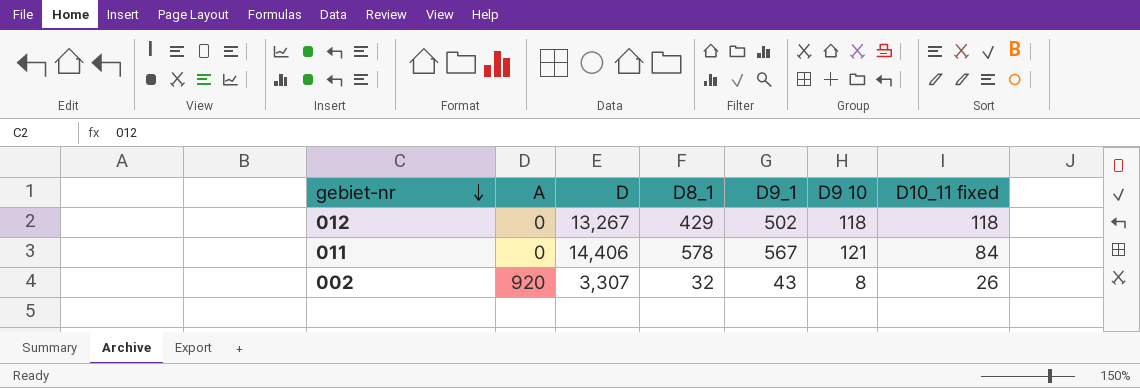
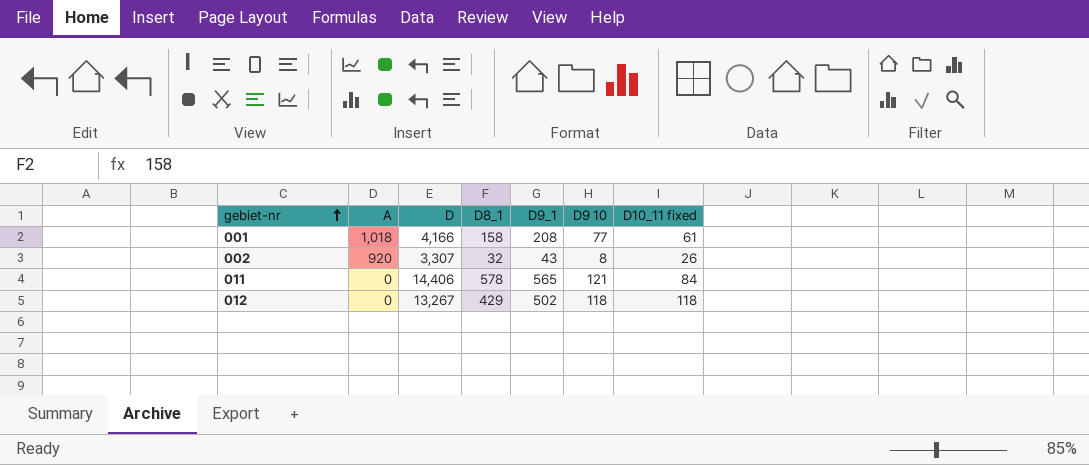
row order: gebiet-nr descending -> gebiet-nr ascending
row 001: none -> 1,018 | 4,166 | 158 | 208 | 77 | 61
011 | D9_1: 567 -> 565

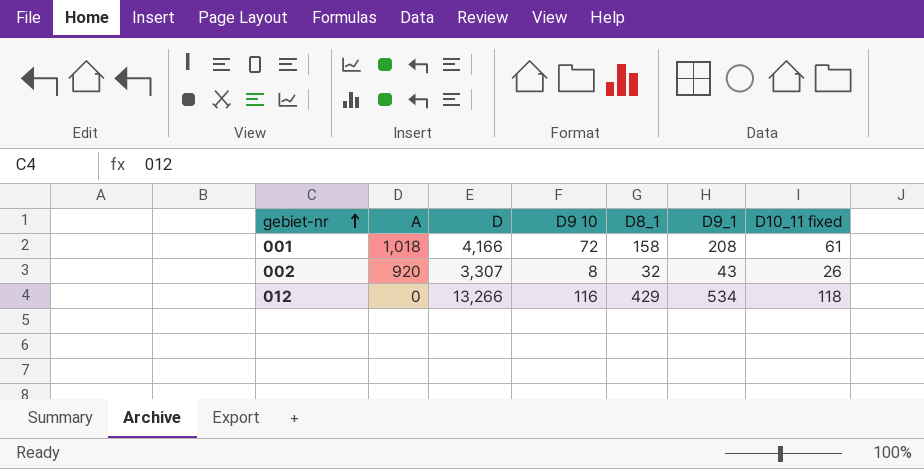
column D9 10 | position: 6 -> 4
row 011: 0 | 14,406 | 578 | 565 | 121 | 84 -> none
001 | D9 10: 77 -> 72
012 | D: 13,267 -> 13,266
012 | D9 10: 118 -> 116
012 | D9_1: 502 -> 534

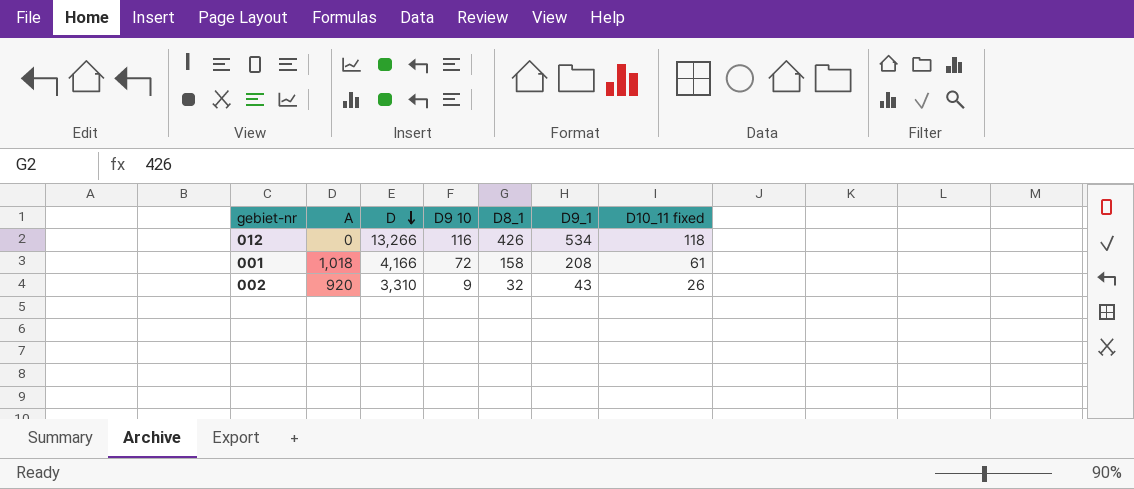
row order: gebiet-nr ascending -> D descending
012 | D8_1: 429 -> 426
002 | D: 3,307 -> 3,310
002 | D9 10: 8 -> 9

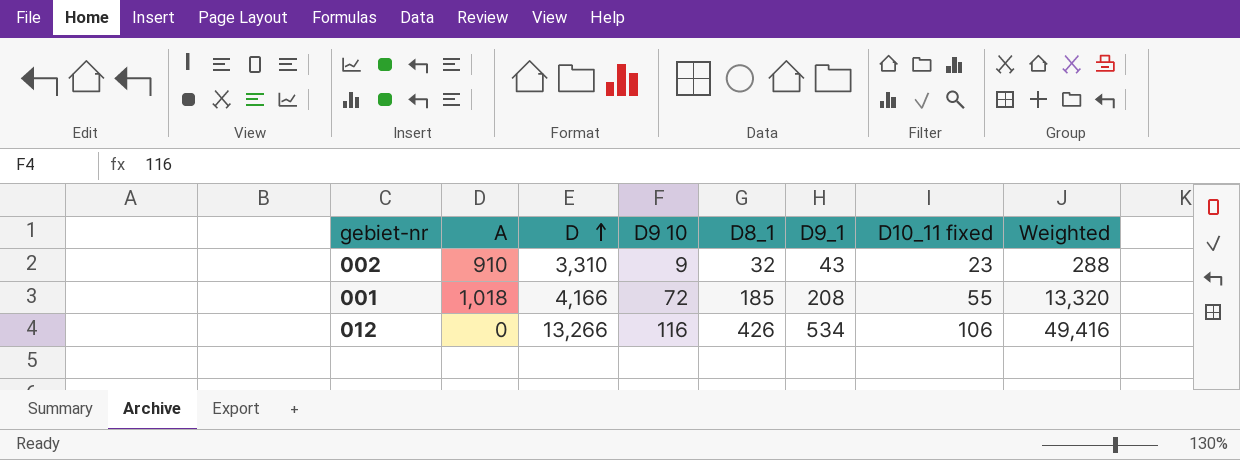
row order: D descending -> D ascending
column Weighted | formula: none -> [D9 10] * [D8_1]
002 | A: 920 -> 910
002 | D10_11 fixed: 26 -> 23
001 | D8_1: 158 -> 185
001 | D10_11 fixed: 61 -> 55
012 | D10_11 fixed: 118 -> 106

